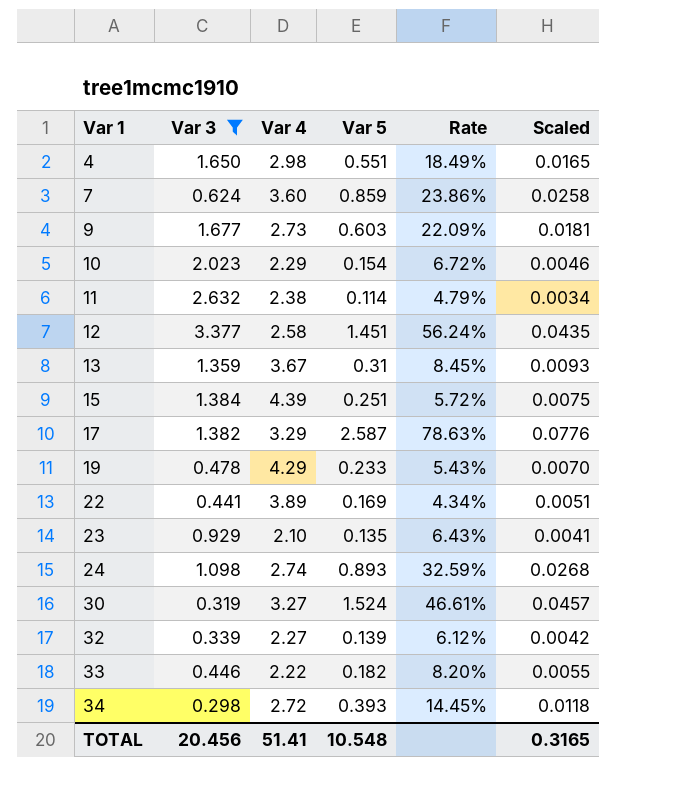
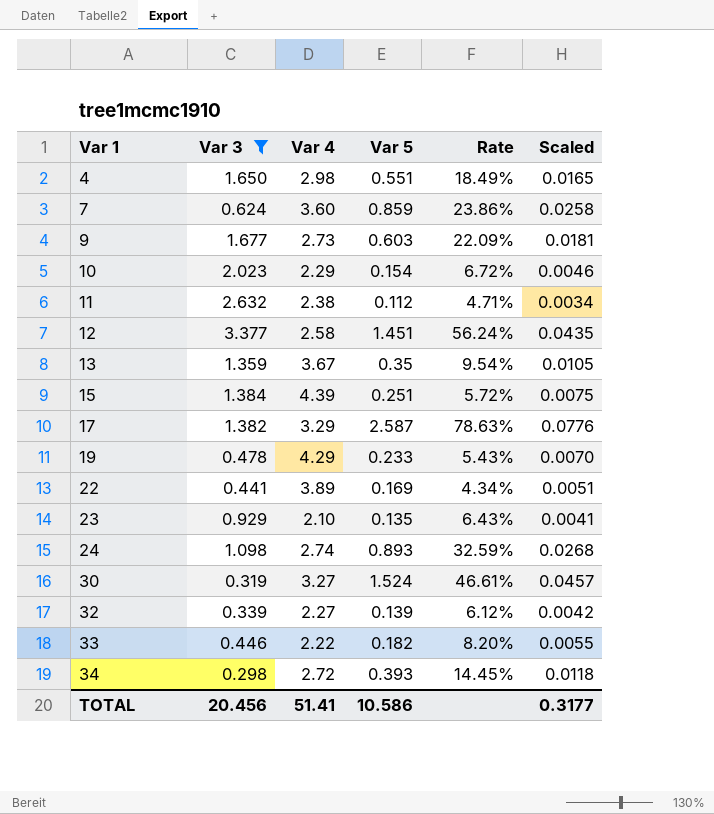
11 | Var 5: 0.114 -> 0.112
11 | Rate: 4.79% -> 4.71%
13 | Var 5: 0.31 -> 0.35
13 | Rate: 8.45% -> 9.54%
13 | Scaled: 0.0093 -> 0.0105
TOTAL | Var 5: 10.548 -> 10.586
TOTAL | Scaled: 0.3165 -> 0.3177

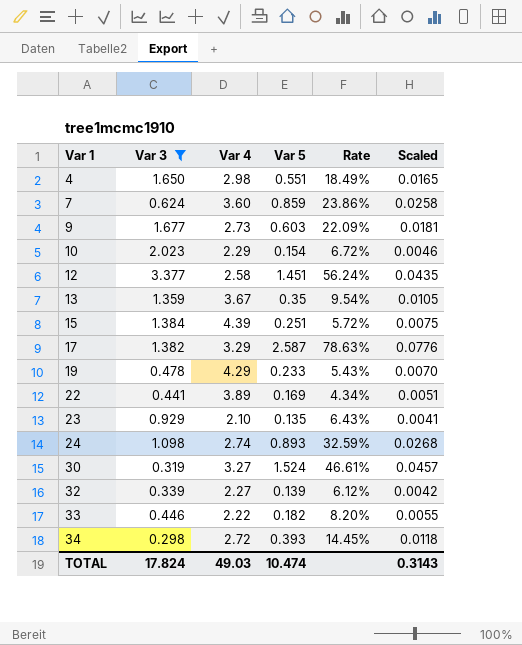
row 11: 2.632 | 2.38 | 0.112 | 4.71% | 0.0034 -> none
TOTAL | Var 3: 20.456 -> 17.824
TOTAL | Var 4: 51.41 -> 49.03
TOTAL | Var 5: 10.586 -> 10.474
TOTAL | Scaled: 0.3177 -> 0.3143

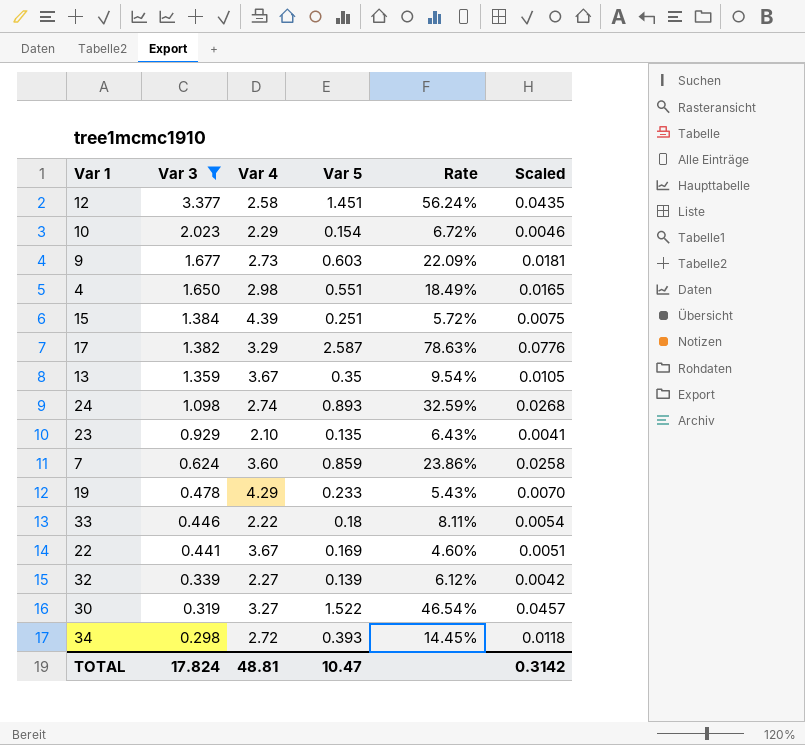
row order: Var 1 ascending -> Var 3 descending
33 | Var 5: 0.182 -> 0.18
33 | Rate: 8.20% -> 8.11%
33 | Scaled: 0.0055 -> 0.0054
22 | Var 4: 3.89 -> 3.67
22 | Rate: 4.34% -> 4.60%
30 | Var 5: 1.524 -> 1.522
30 | Rate: 46.61% -> 46.54%
TOTAL | Var 4: 49.03 -> 48.81
TOTAL | Var 5: 10.474 -> 10.47
TOTAL | Scaled: 0.3143 -> 0.3142

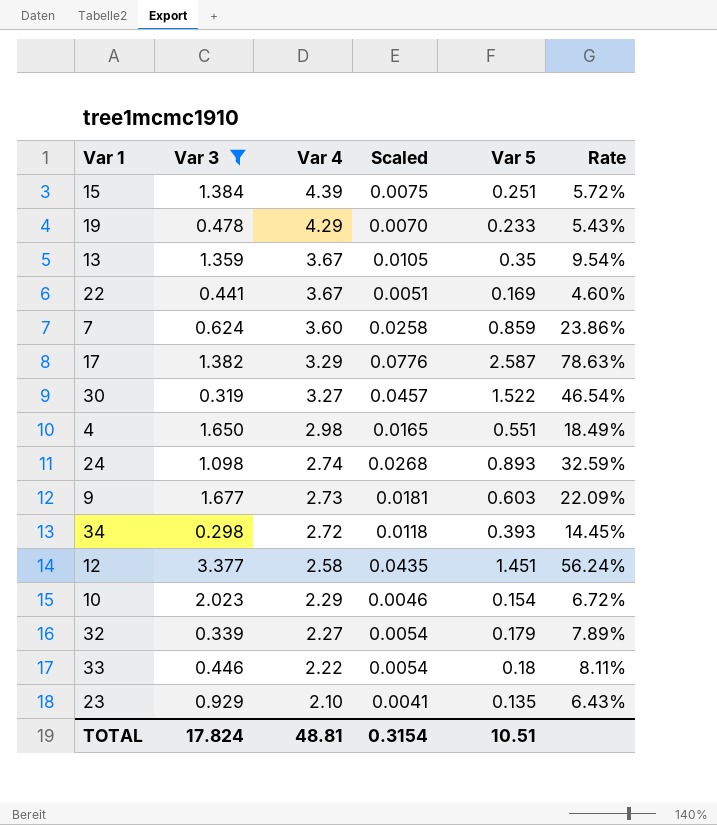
row order: Var 3 descending -> Var 4 descending
column Scaled | position: 6 -> 4
32 | Scaled: 0.0042 -> 0.0054
32 | Var 5: 0.139 -> 0.179
32 | Rate: 6.12% -> 7.89%
TOTAL | Scaled: 0.3142 -> 0.3154
TOTAL | Var 5: 10.47 -> 10.51

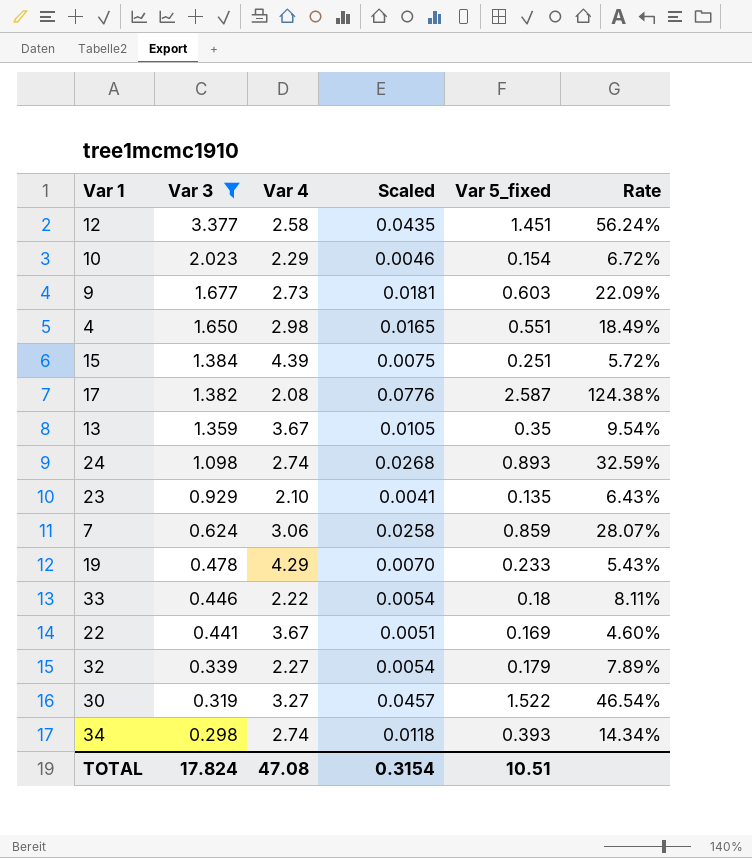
row order: Var 4 descending -> Var 3 descending
column name: Var 5 -> Var 5_fixed
17 | Var 4: 3.29 -> 2.08
17 | Rate: 78.63% -> 124.38%
7 | Var 4: 3.60 -> 3.06
7 | Rate: 23.86% -> 28.07%
34 | Var 4: 2.72 -> 2.74
34 | Rate: 14.45% -> 14.34%
TOTAL | Var 4: 48.81 -> 47.08

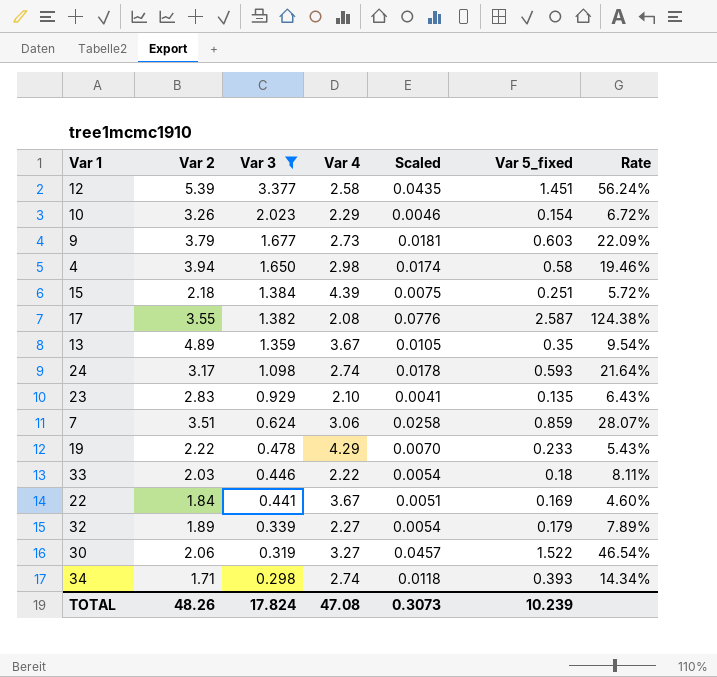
column Var 2 | position: none -> 2
4 | Scaled: 0.0165 -> 0.0174
4 | Var 5_fixed: 0.551 -> 0.58
4 | Rate: 18.49% -> 19.46%
24 | Scaled: 0.0268 -> 0.0178
24 | Var 5_fixed: 0.893 -> 0.593
24 | Rate: 32.59% -> 21.64%
TOTAL | Scaled: 0.3154 -> 0.3073
TOTAL | Var 5_fixed: 10.51 -> 10.239

